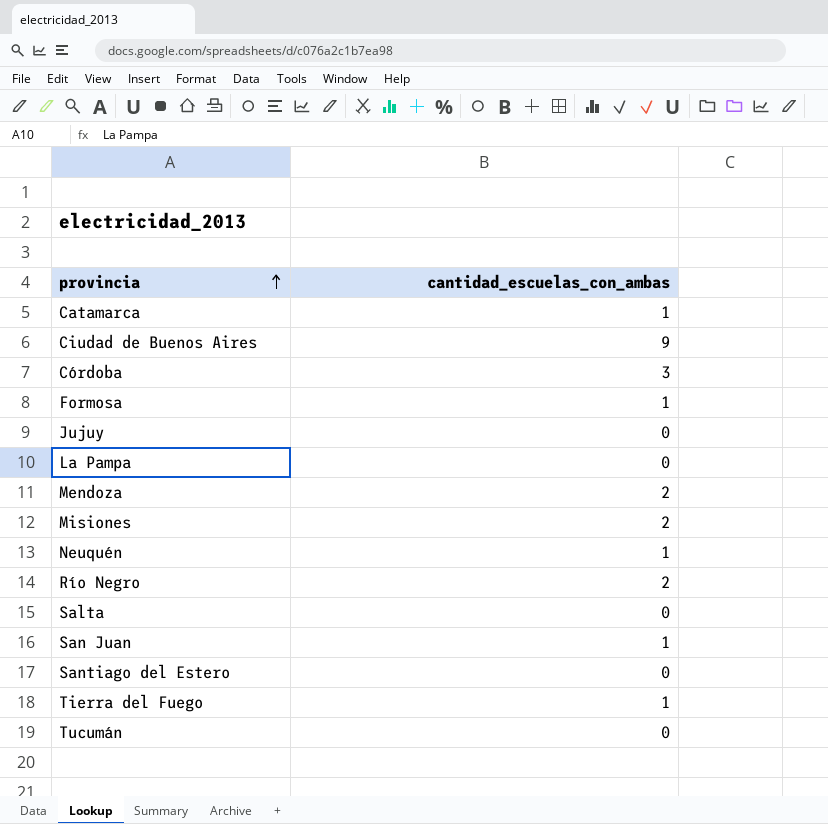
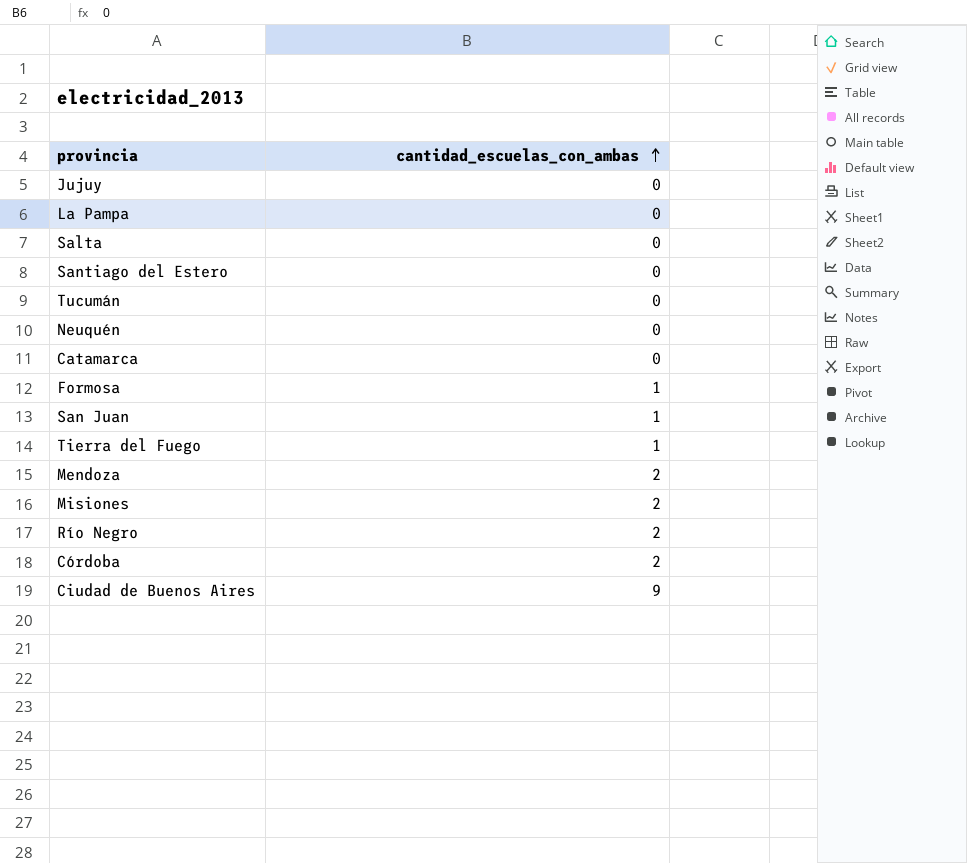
row order: provincia ascending -> cantidad_escuelas_con_ambas ascending
Neuquén | cantidad_escuelas_con_ambas: 1 -> 0
Catamarca | cantidad_escuelas_con_ambas: 1 -> 0
Córdoba | cantidad_escuelas_con_ambas: 3 -> 2

